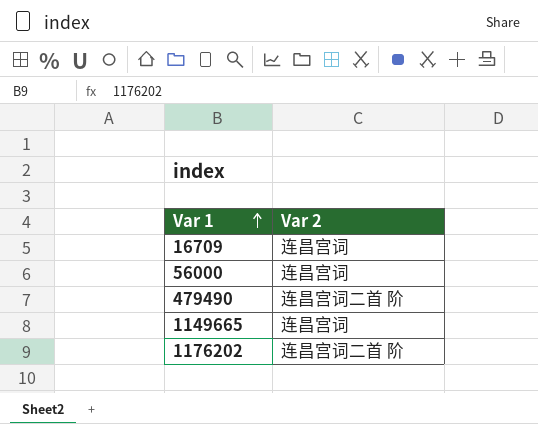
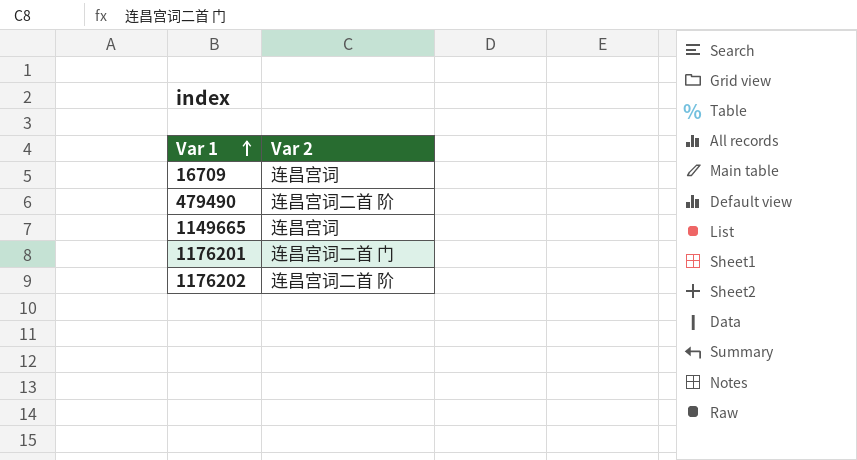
row 56000: 连昌宫词 -> none
row 1176201: none -> 连昌宫词二首 门

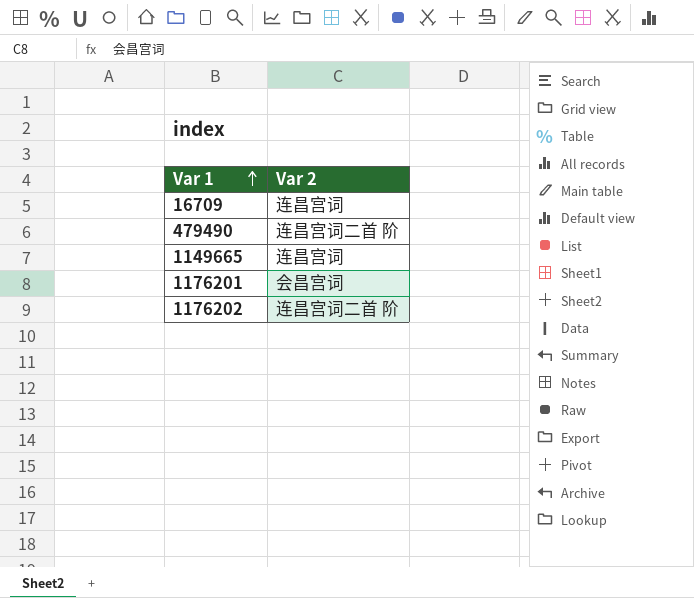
1176201 | Var 2: 连昌宫词二首 门 -> 会昌宫词

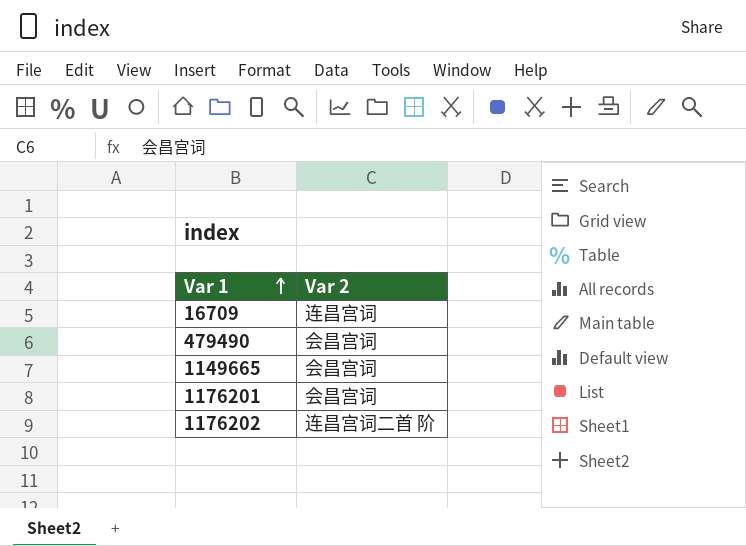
479490 | Var 2: 连昌宫词二首 阶 -> 会昌宫词
1149665 | Var 2: 连昌宫词 -> 会昌宫词

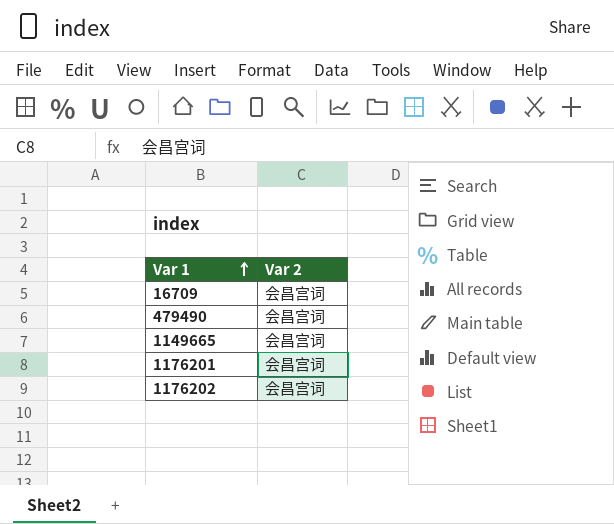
16709 | Var 2: 连昌宫词 -> 会昌宫词
1176202 | Var 2: 连昌宫词二首 阶 -> 会昌宫词

